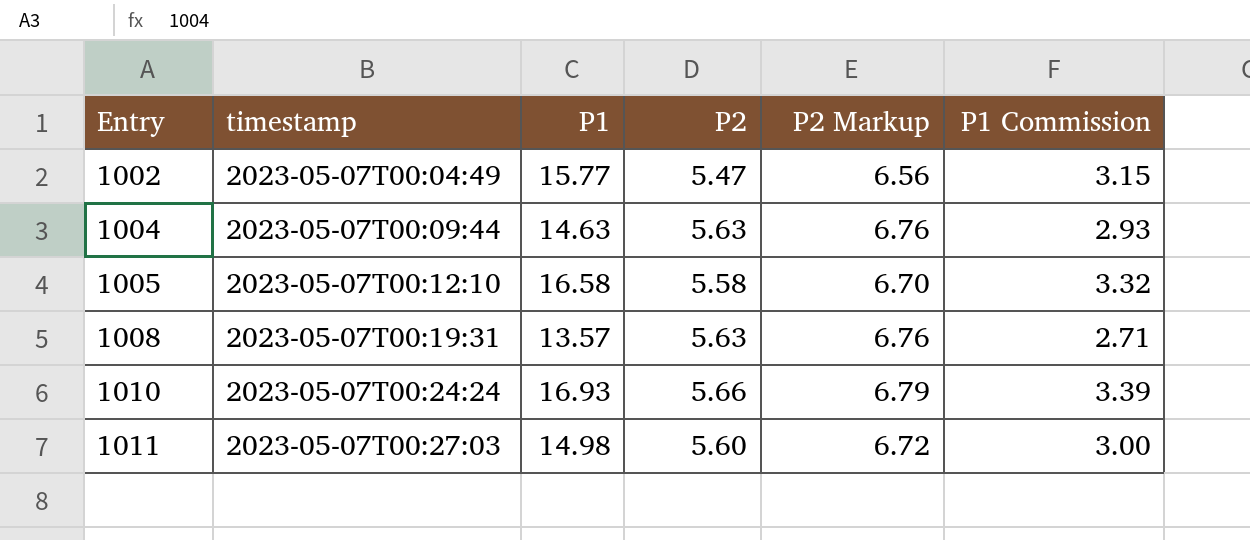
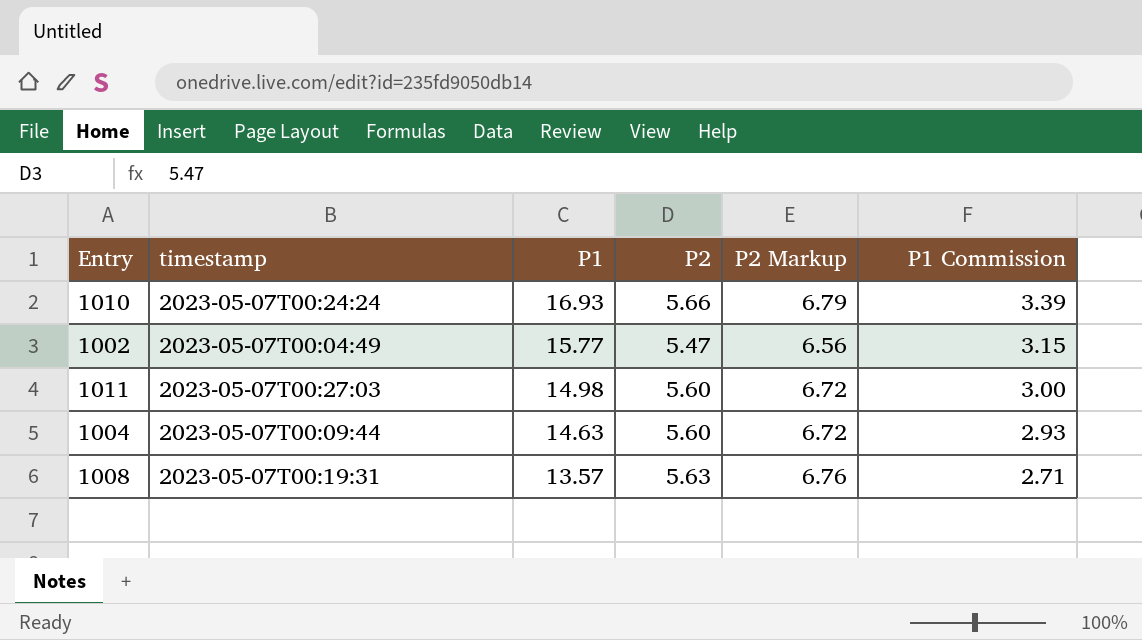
row order: Entry ascending -> P1 descending
row 1005: 2023-05-07T00:12:10 | 16.58 | 5.58 | 6.70 | 3.32 -> none
1004 | P2: 5.63 -> 5.60
1004 | P2 Markup: 6.76 -> 6.72

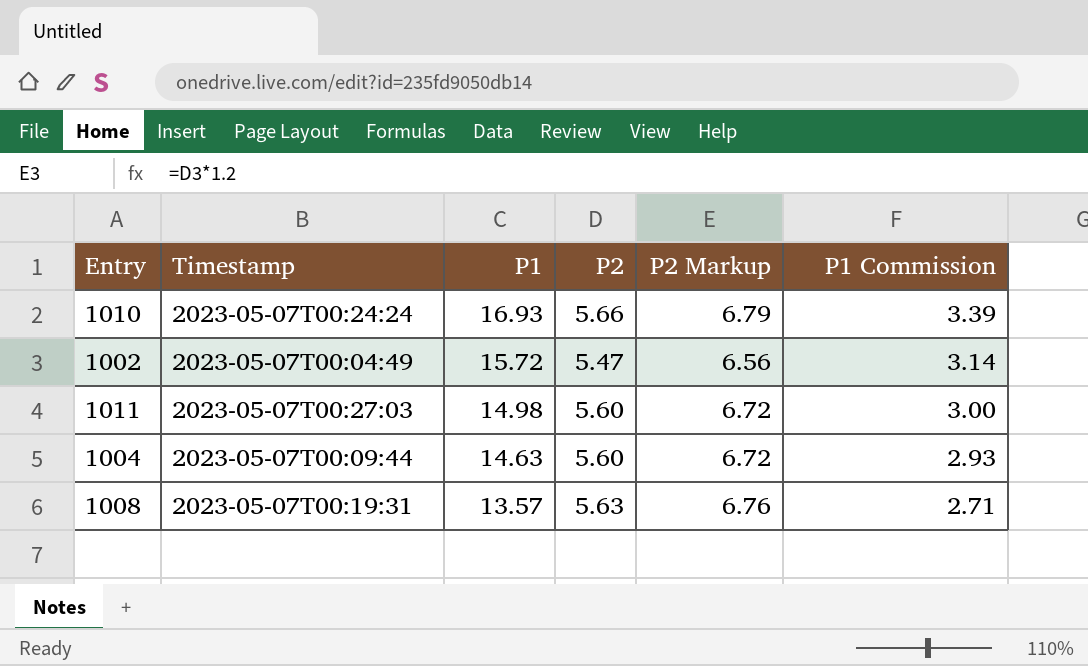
column name: timestamp -> Timestamp
1002 | P1: 15.77 -> 15.72
1002 | P1 Commission: 3.15 -> 3.14

